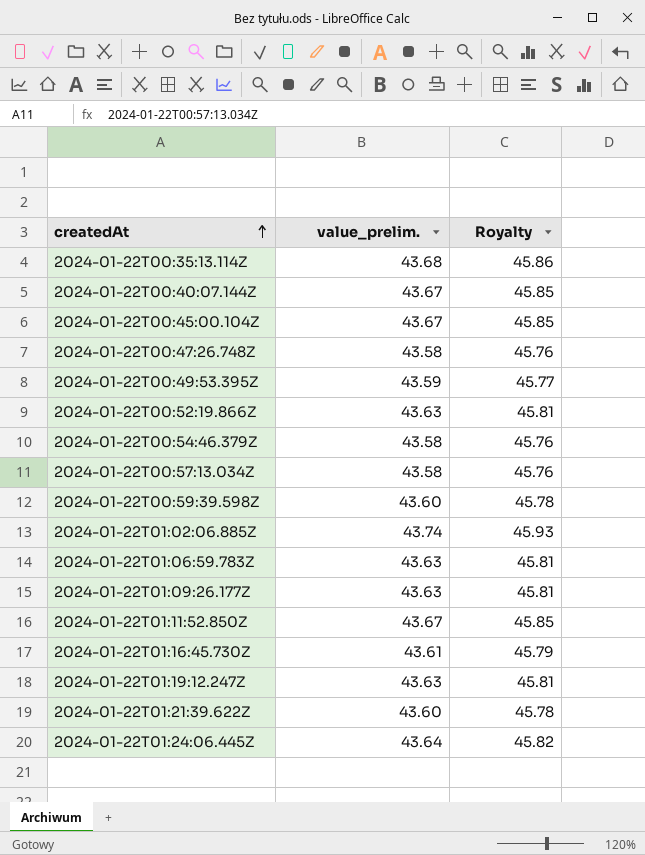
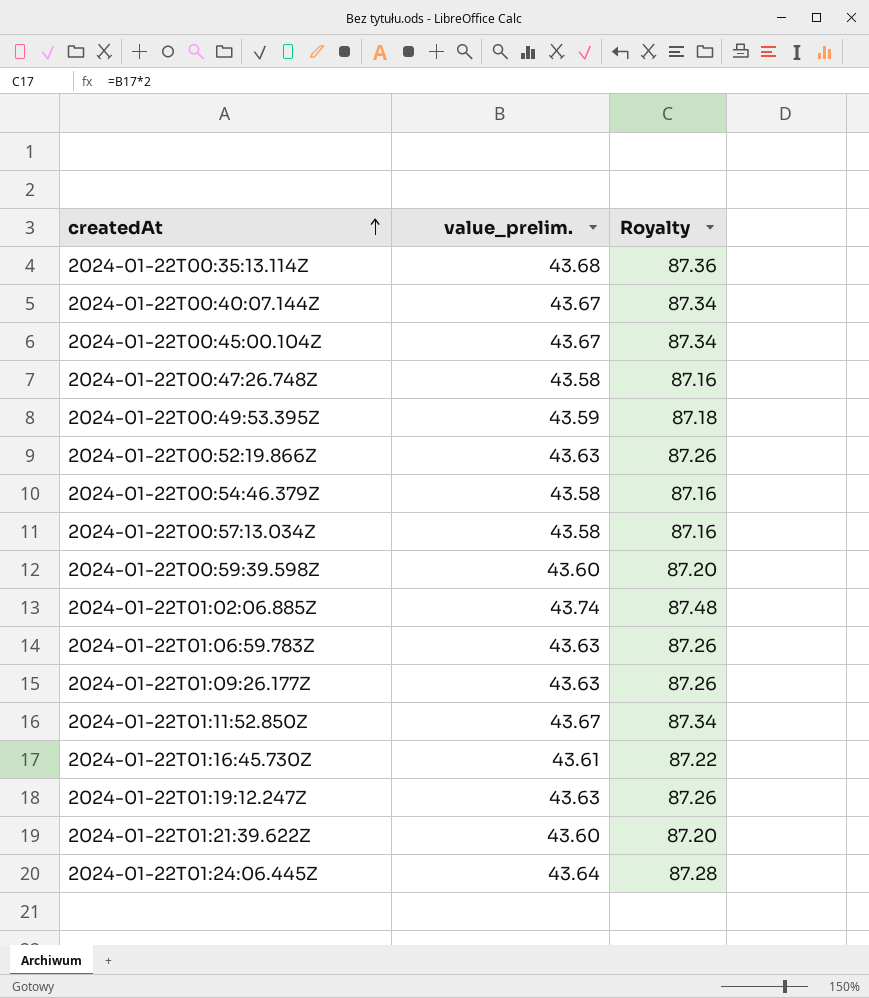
column Royalty | formula: [value_prelim.] * 1.05 -> [value_prelim.] * 2

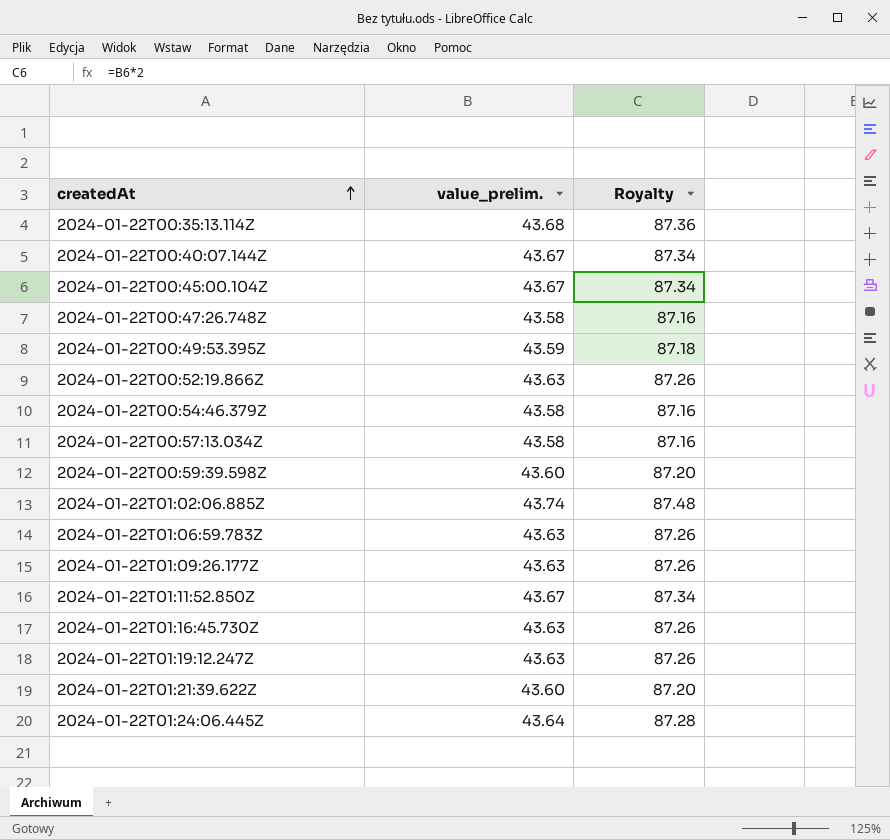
2024-01-22T01:16:45.730Z | value_prelim.: 43.61 -> 43.63
2024-01-22T01:16:45.730Z | Royalty: 87.22 -> 87.26

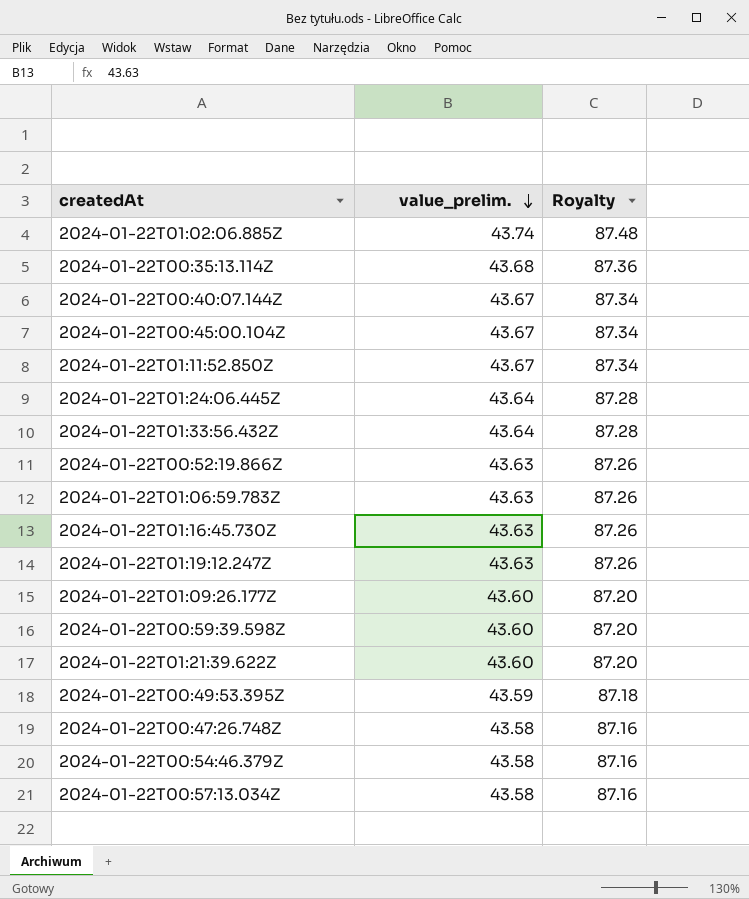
row order: createdAt ascending -> value_prelim. descending
row 2024-01-22T01:33:56.432Z: none -> 43.64 | 87.28
2024-01-22T01:09:26.177Z | value_prelim.: 43.63 -> 43.60
2024-01-22T01:09:26.177Z | Royalty: 87.26 -> 87.20

